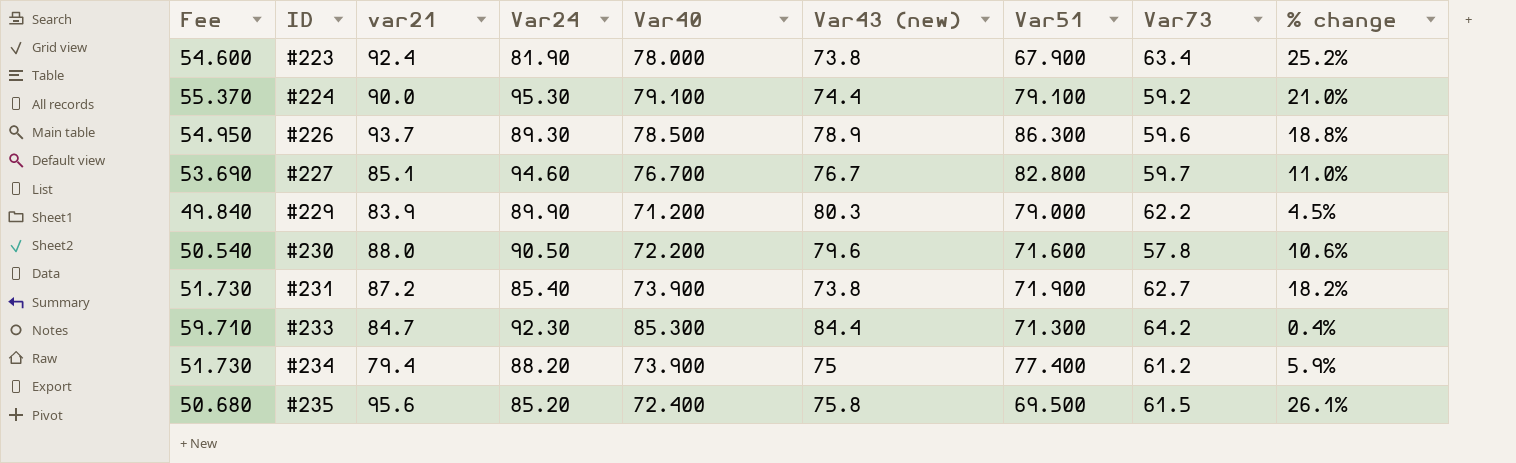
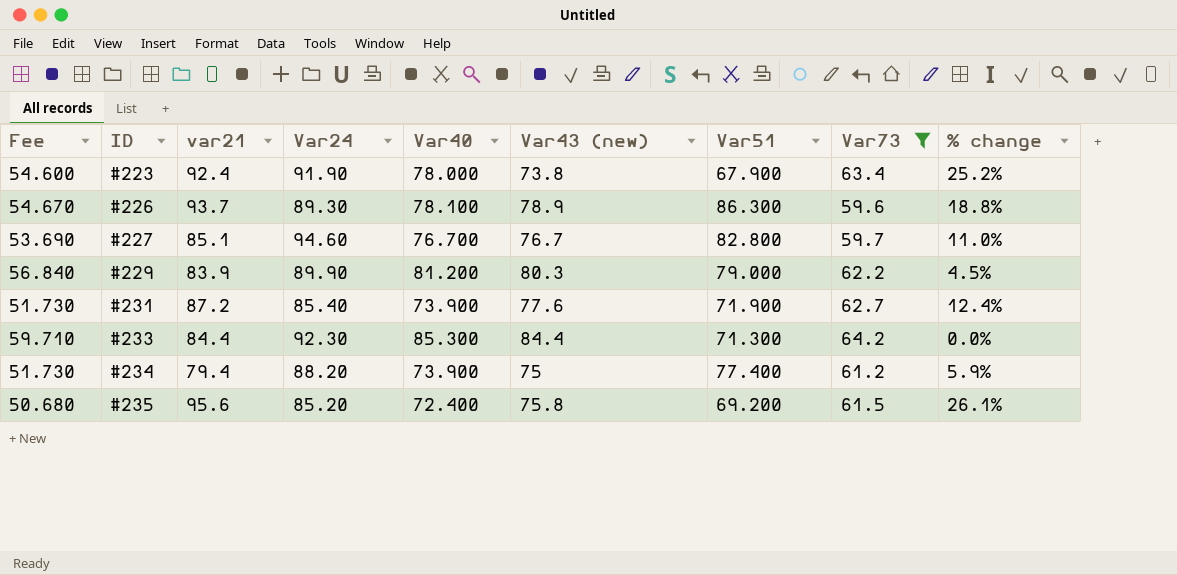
filter: none -> Var73 >= 59.6
#223 | Var24: 81.90 -> 91.90
#226 | Fee: 54.950 -> 54.670
#226 | Var40: 78.500 -> 78.100
#229 | Fee: 49.840 -> 56.840
#229 | Var40: 71.200 -> 81.200
#231 | Var43 (new): 73.8 -> 77.6
#231 | % change: 18.2% -> 12.4%
#233 | var21: 84.7 -> 84.4
#233 | % change: 0.4% -> 0.0%
#235 | Var51: 69.500 -> 69.200

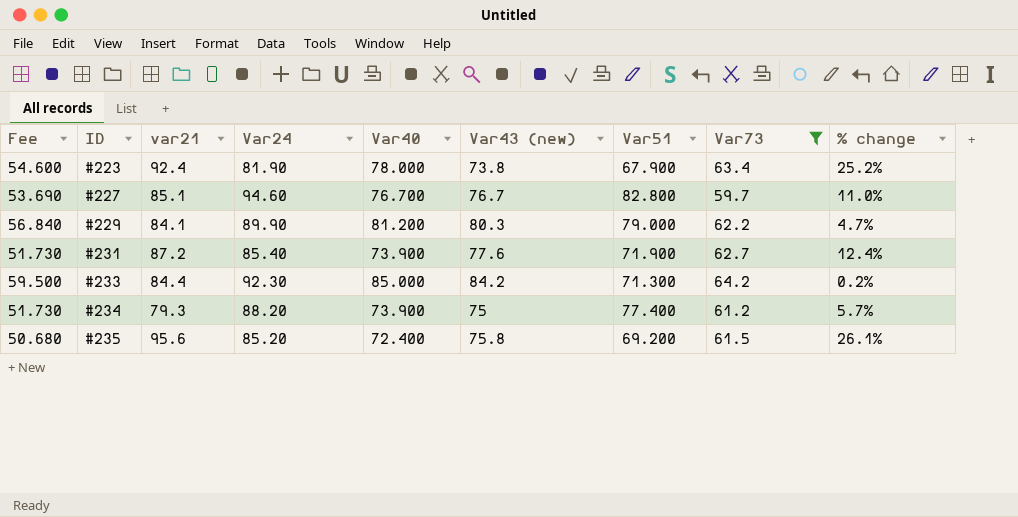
row #226: 54.670 | 93.7 | 89.30 | 78.100 | 78.9 | 86.300 | 59.6 | 18.8% -> none
#223 | Var24: 91.90 -> 81.90
#229 | var21: 83.9 -> 84.1
#229 | % change: 4.5% -> 4.7%
#233 | Fee: 59.710 -> 59.500
#233 | Var40: 85.300 -> 85.000
#233 | Var43 (new): 84.4 -> 84.2
#233 | % change: 0.0% -> 0.2%
#234 | var21: 79.4 -> 79.3
#234 | % change: 5.9% -> 5.7%

